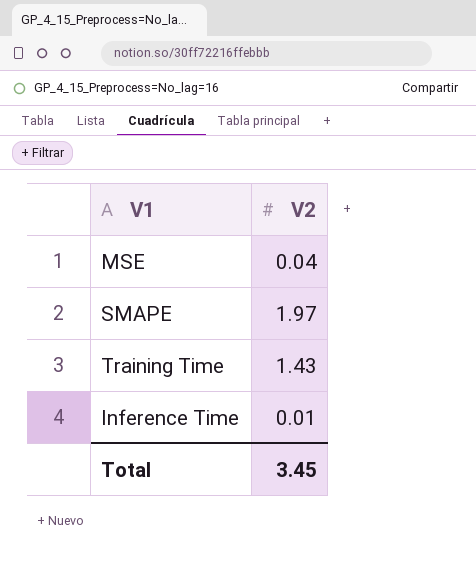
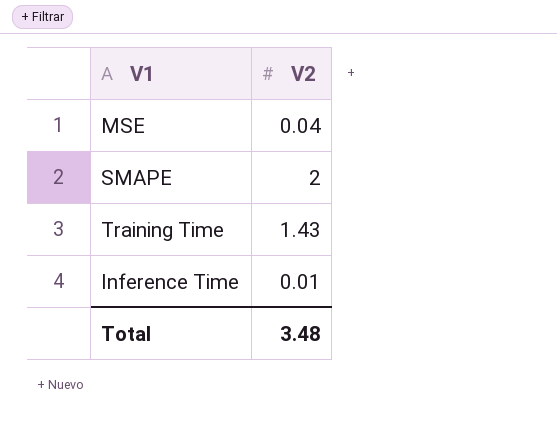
SMAPE | V2: 1.97 -> 2
Total | V2: 3.45 -> 3.48

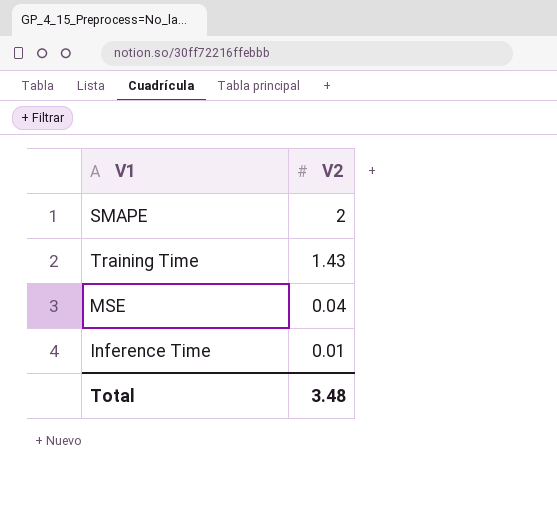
row order: none -> V2 descending

